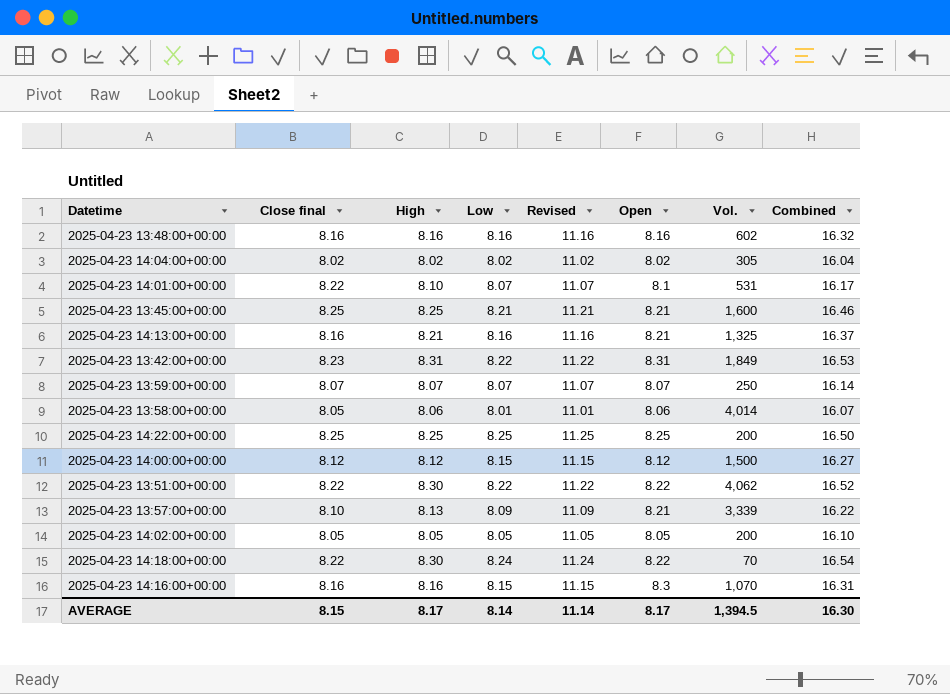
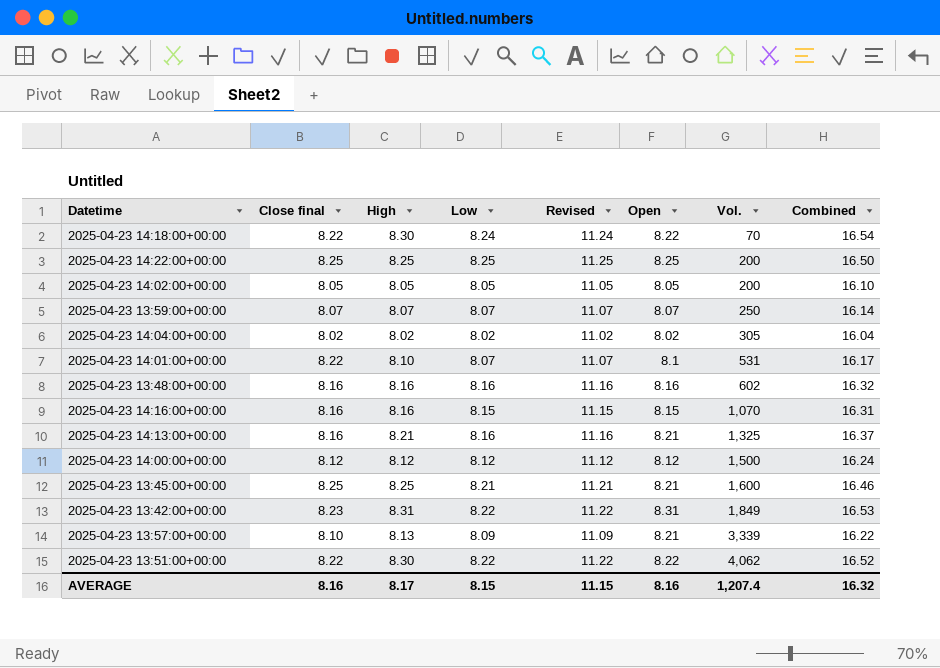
row order: none -> Vol. ascending
row 2025-04-23 13:58:00+00:00: 8.05 | 8.06 | 8.01 | 11.01 | 8.06 | 4,014 | 16.07 -> none
2025-04-23 14:16:00+00:00 | Open: 8.3 -> 8.15
2025-04-23 14:00:00+00:00 | Low: 8.15 -> 8.12
2025-04-23 14:00:00+00:00 | Revised: 11.15 -> 11.12
2025-04-23 14:00:00+00:00 | Combined: 16.27 -> 16.24
AVERAGE | Close final: 8.15 -> 8.16
AVERAGE | Low: 8.14 -> 8.15
AVERAGE | Revised: 11.14 -> 11.15
AVERAGE | Open: 8.17 -> 8.16
AVERAGE | Vol.: 1,394.5 -> 1,207.4
AVERAGE | Combined: 16.30 -> 16.32

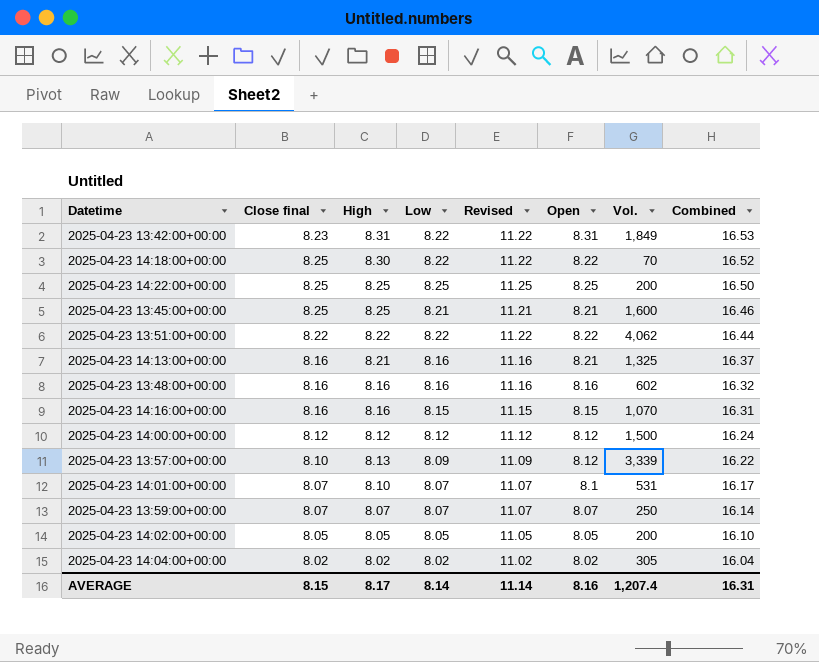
row order: Vol. ascending -> Combined descending
2025-04-23 14:18:00+00:00 | Close final: 8.22 -> 8.25
2025-04-23 14:18:00+00:00 | Low: 8.24 -> 8.22
2025-04-23 14:18:00+00:00 | Revised: 11.24 -> 11.22
2025-04-23 14:18:00+00:00 | Combined: 16.54 -> 16.52
2025-04-23 13:51:00+00:00 | High: 8.30 -> 8.22
2025-04-23 13:51:00+00:00 | Combined: 16.52 -> 16.44
2025-04-23 13:57:00+00:00 | Open: 8.21 -> 8.12
2025-04-23 14:01:00+00:00 | Close final: 8.22 -> 8.07
AVERAGE | Close final: 8.16 -> 8.15
AVERAGE | Low: 8.15 -> 8.14
AVERAGE | Revised: 11.15 -> 11.14
AVERAGE | Combined: 16.32 -> 16.31

